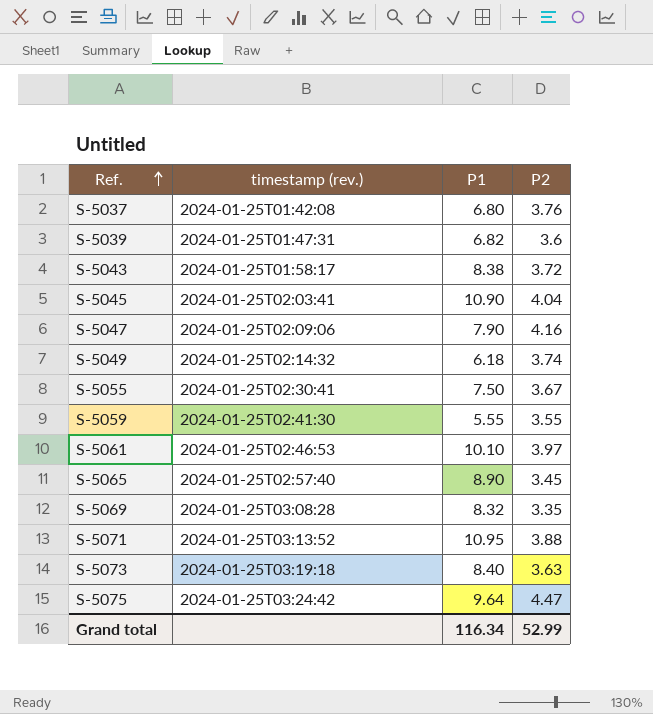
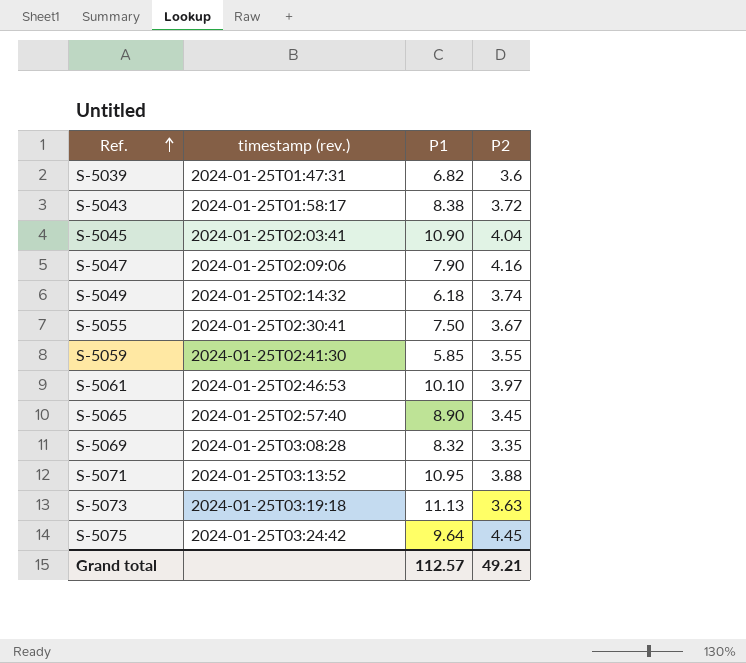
row S-5037: 2024-01-25T01:42:08 | 6.80 | 3.76 -> none
S-5059 | P1: 5.55 -> 5.85
S-5073 | P1: 8.40 -> 11.13
S-5075 | P2: 4.47 -> 4.45
Grand total | P1: 116.34 -> 112.57
Grand total | P2: 52.99 -> 49.21

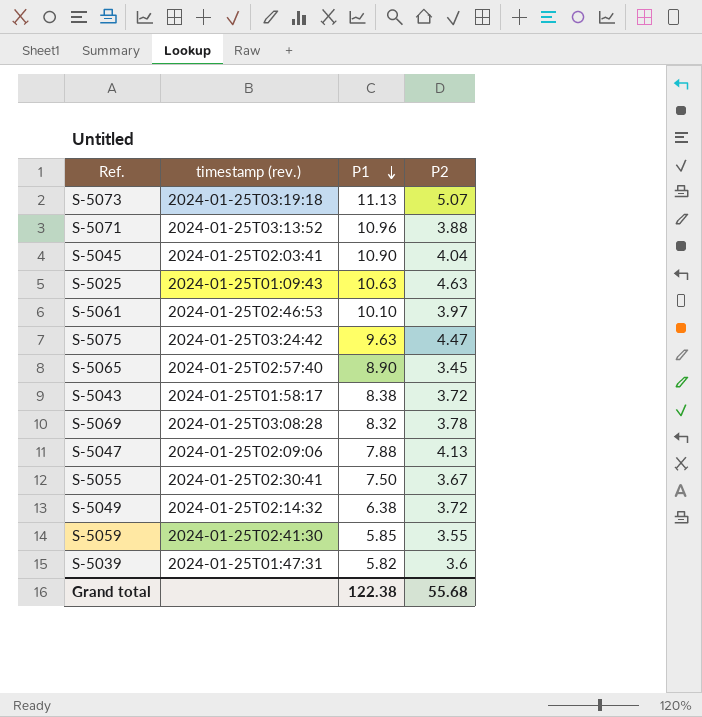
row order: Ref. ascending -> P1 descending
S-5073 | P2: 3.63 -> 5.07
S-5071 | P1: 10.95 -> 10.96
row S-5025: none -> 2024-01-25T01:09:43 | 10.63 | 4.63
S-5075 | P1: 9.64 -> 9.63
S-5075 | P2: 4.45 -> 4.47
S-5069 | P2: 3.35 -> 3.78
S-5047 | P1: 7.90 -> 7.88
S-5047 | P2: 4.16 -> 4.13
S-5049 | P1: 6.18 -> 6.38
S-5049 | P2: 3.74 -> 3.72
S-5039 | P1: 6.82 -> 5.82
Grand total | P1: 112.57 -> 122.38
Grand total | P2: 49.21 -> 55.68

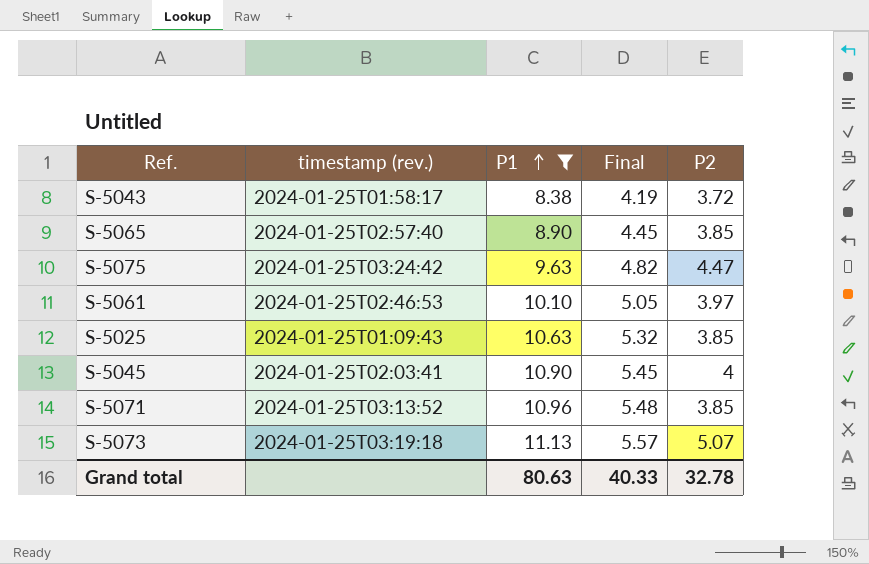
filter: none -> P1 >= 8.38
row order: P1 descending -> P1 ascending
column Final | formula: none -> [P1] * 0.5
S-5065 | P2: 3.45 -> 3.85
S-5025 | P2: 4.63 -> 3.85
S-5045 | P2: 4.04 -> 4
S-5071 | P2: 3.88 -> 3.85
Grand total | P1: 122.38 -> 80.63
Grand total | P2: 55.68 -> 32.78

